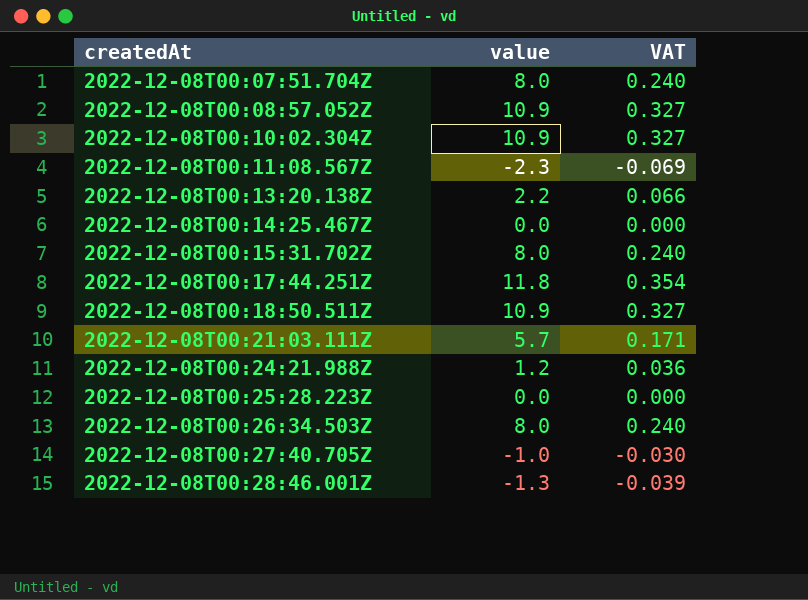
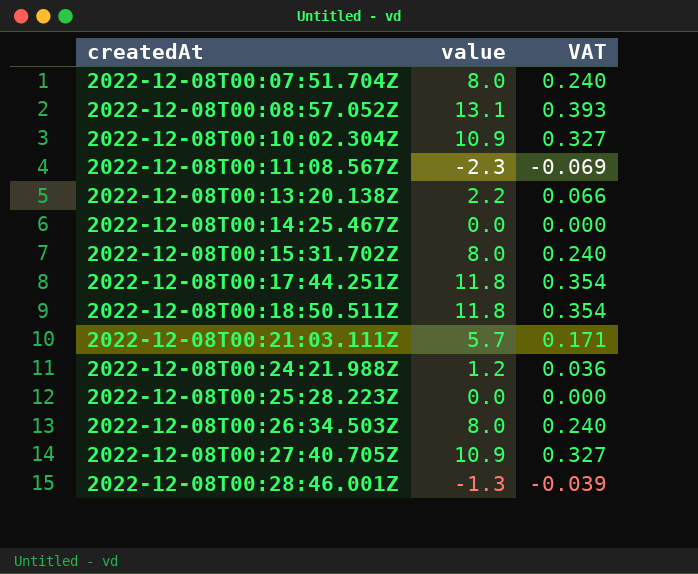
2022-12-08T00:08:57.052Z | value: 10.9 -> 13.1
2022-12-08T00:08:57.052Z | VAT: 0.327 -> 0.393
2022-12-08T00:18:50.511Z | value: 10.9 -> 11.8
2022-12-08T00:18:50.511Z | VAT: 0.327 -> 0.354
2022-12-08T00:27:40.705Z | value: -1.0 -> 10.9
2022-12-08T00:27:40.705Z | VAT: -0.030 -> 0.327

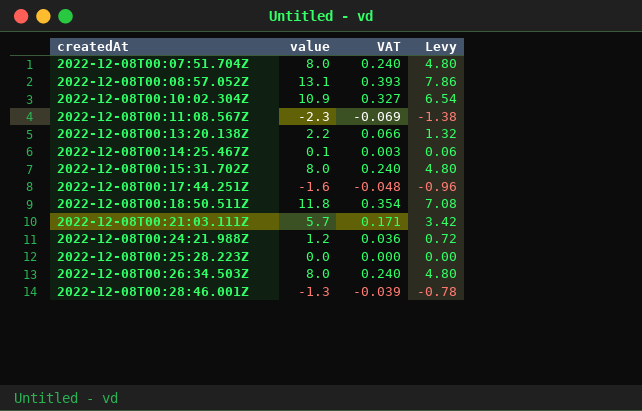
column Levy | formula: none -> [value] * 0.6
row 2022-12-08T00:27:40.705Z: 10.9 | 0.327 -> none
2022-12-08T00:14:25.467Z | value: 0.0 -> 0.1
2022-12-08T00:14:25.467Z | VAT: 0.000 -> 0.003
2022-12-08T00:17:44.251Z | value: 11.8 -> -1.6
2022-12-08T00:17:44.251Z | VAT: 0.354 -> -0.048

